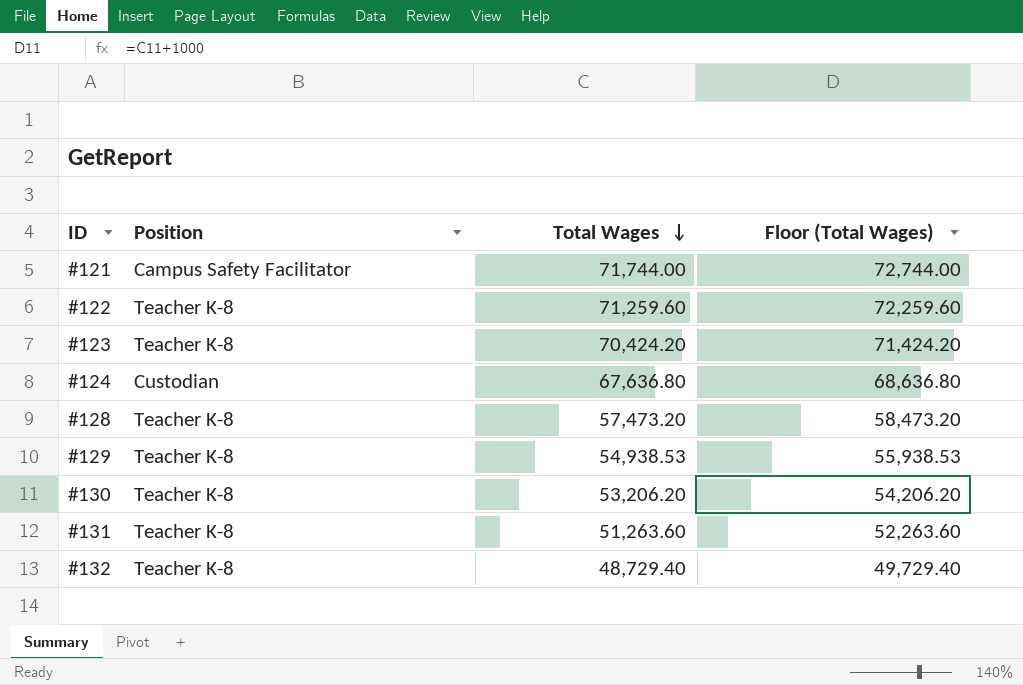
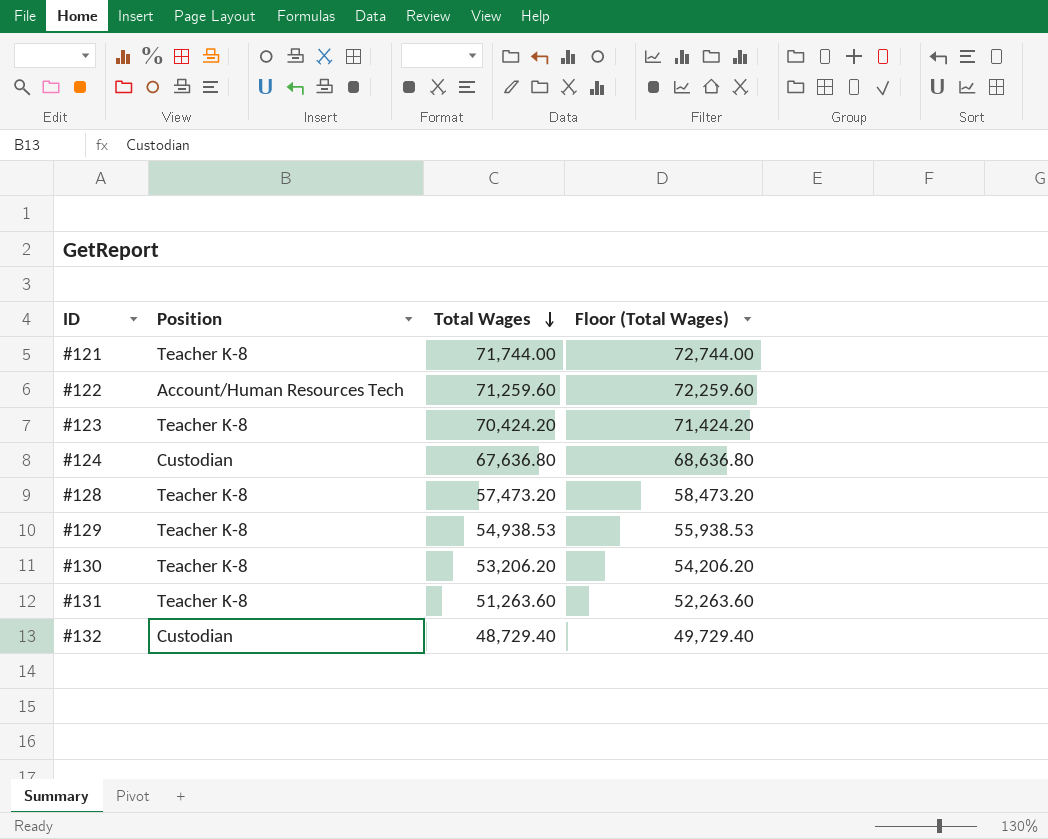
#121 | Position: Campus Safety Facilitator -> Teacher K-8
#122 | Position: Teacher K-8 -> Account/Human Resources Tech
#132 | Position: Teacher K-8 -> Custodian

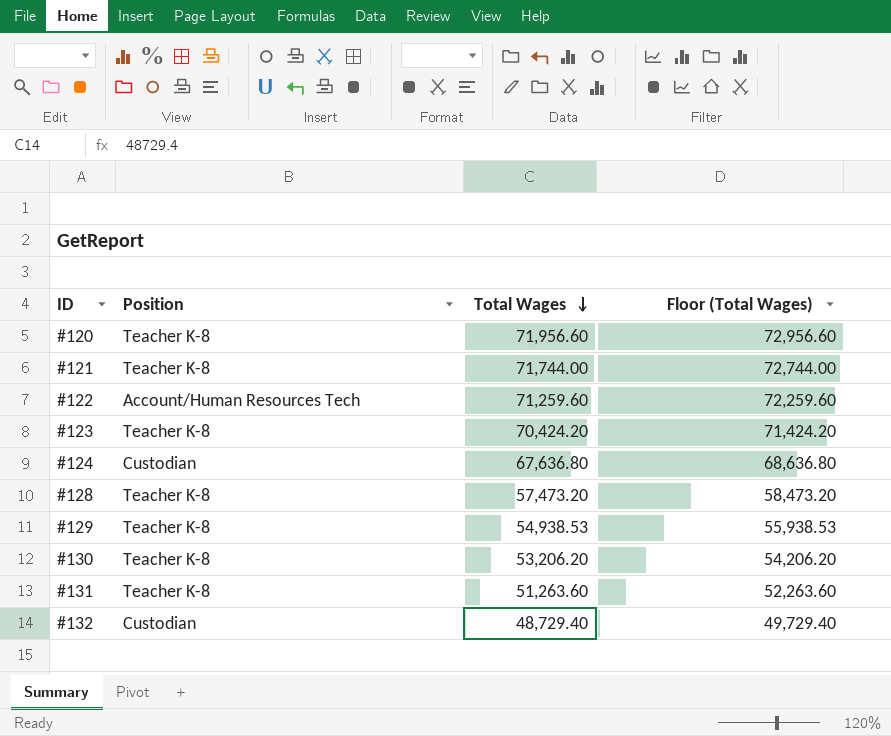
row #120: none -> Teacher K-8 | 71,956.60 | 72,956.60

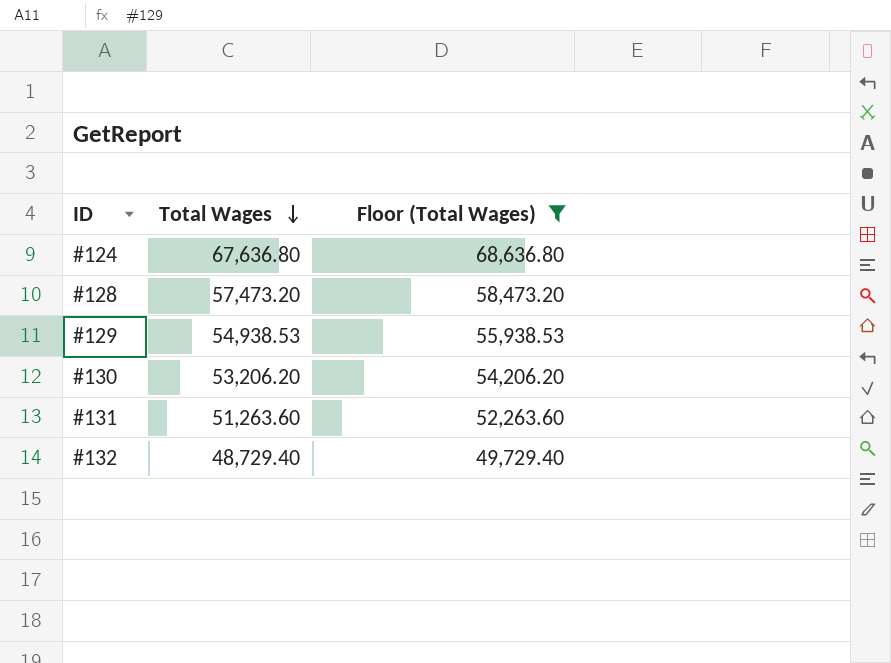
filter: none -> Floor (Total Wages) <= 68,636.80
column Position | position: 2 -> none

